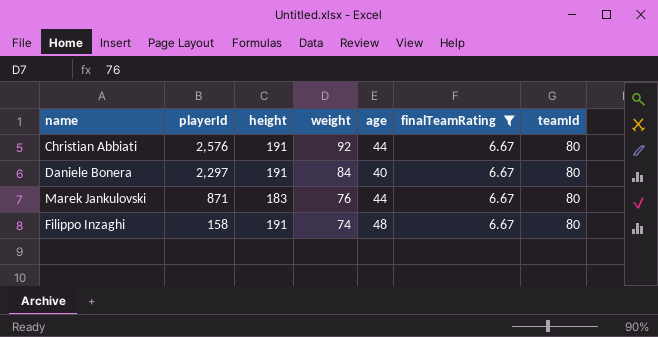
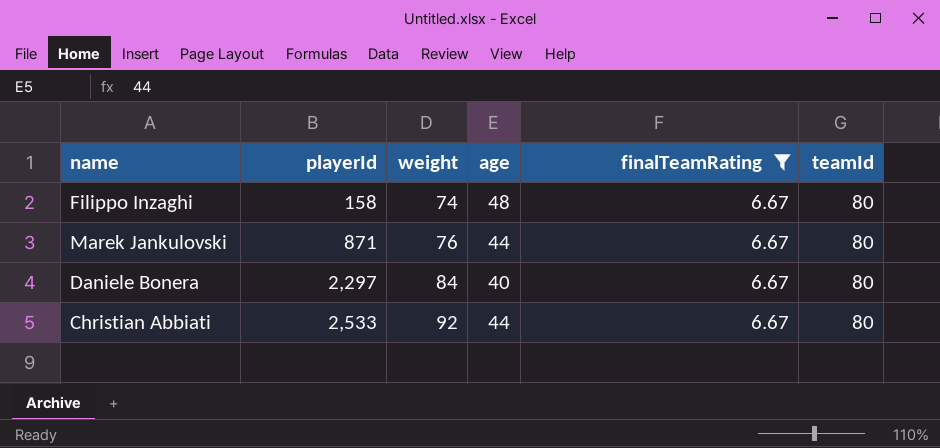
row order: playerId descending -> playerId ascending
column height | position: 3 -> none
Christian Abbiati | playerId: 2,576 -> 2,533

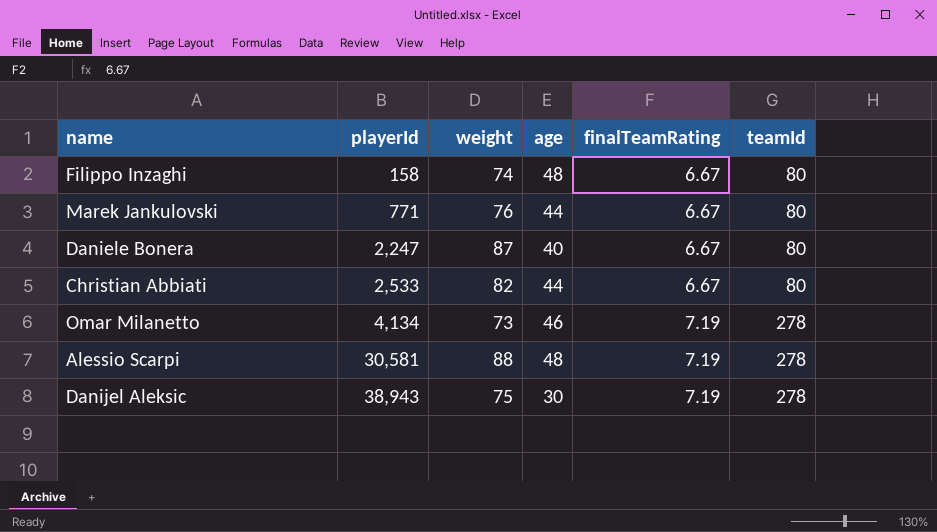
filter: finalTeamRating = 6.67 -> none
Marek Jankulovski | playerId: 871 -> 771
Daniele Bonera | playerId: 2,297 -> 2,247
Daniele Bonera | weight: 84 -> 87
Christian Abbiati | weight: 92 -> 82

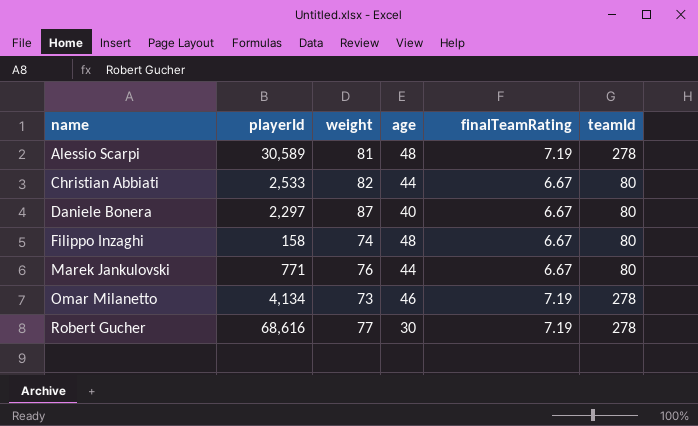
row order: playerId ascending -> name ascending
row Danijel Aleksic: 38,943 | 75 | 30 | 7.19 | 278 -> none
Alessio Scarpi | playerId: 30,581 -> 30,589
Alessio Scarpi | weight: 88 -> 81
Daniele Bonera | playerId: 2,247 -> 2,297
row Robert Gucher: none -> 68,616 | 77 | 30 | 7.19 | 278

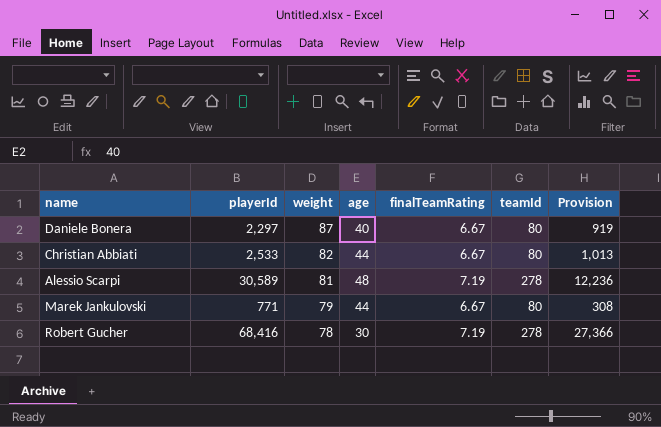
row order: name ascending -> weight descending
column Provision | formula: none -> [playerId] * 0.4
row Filippo Inzaghi: 158 | 74 | 48 | 6.67 | 80 -> none
row Omar Milanetto: 4,134 | 73 | 46 | 7.19 | 278 -> none
Marek Jankulovski | weight: 76 -> 79
Robert Gucher | playerId: 68,616 -> 68,416
Robert Gucher | weight: 77 -> 78

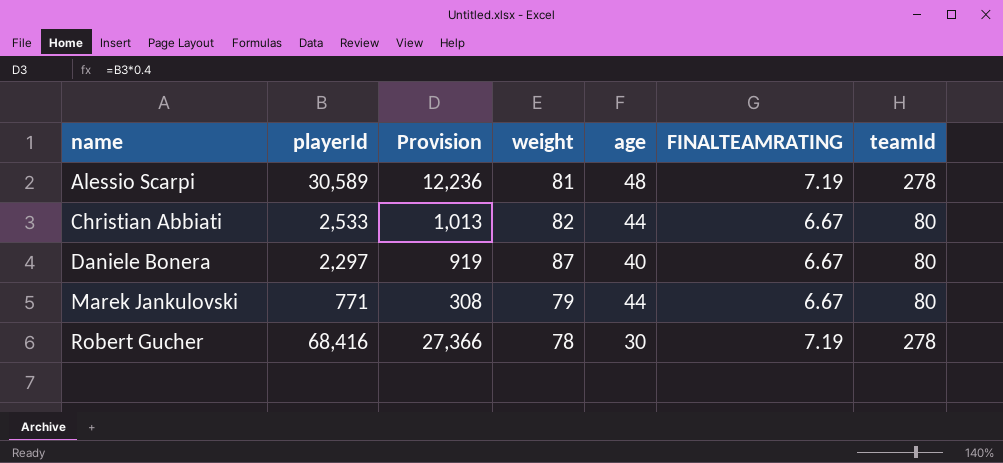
row order: weight descending -> name ascending
column Provision | position: 7 -> 3
column name: finalTeamRating -> FINALTEAMRATING

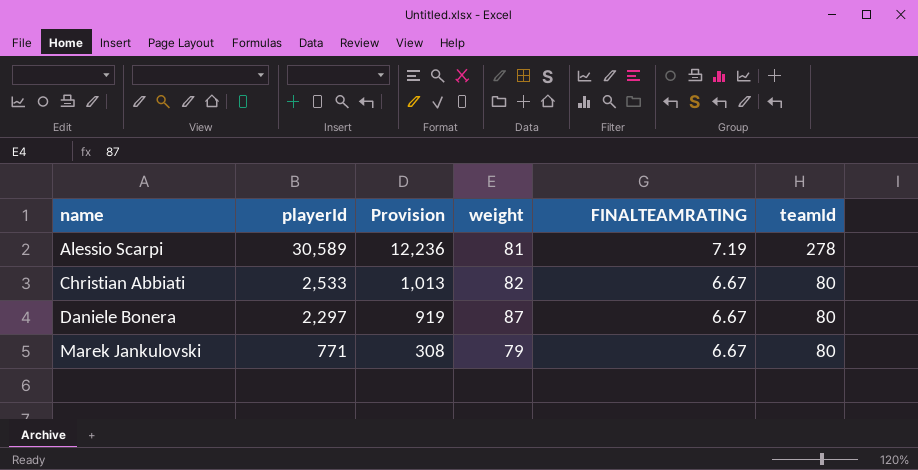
column age | position: 5 -> none
row Robert Gucher: 68,416 | 27,366 | 78 | 30 | 7.19 | 278 -> none

